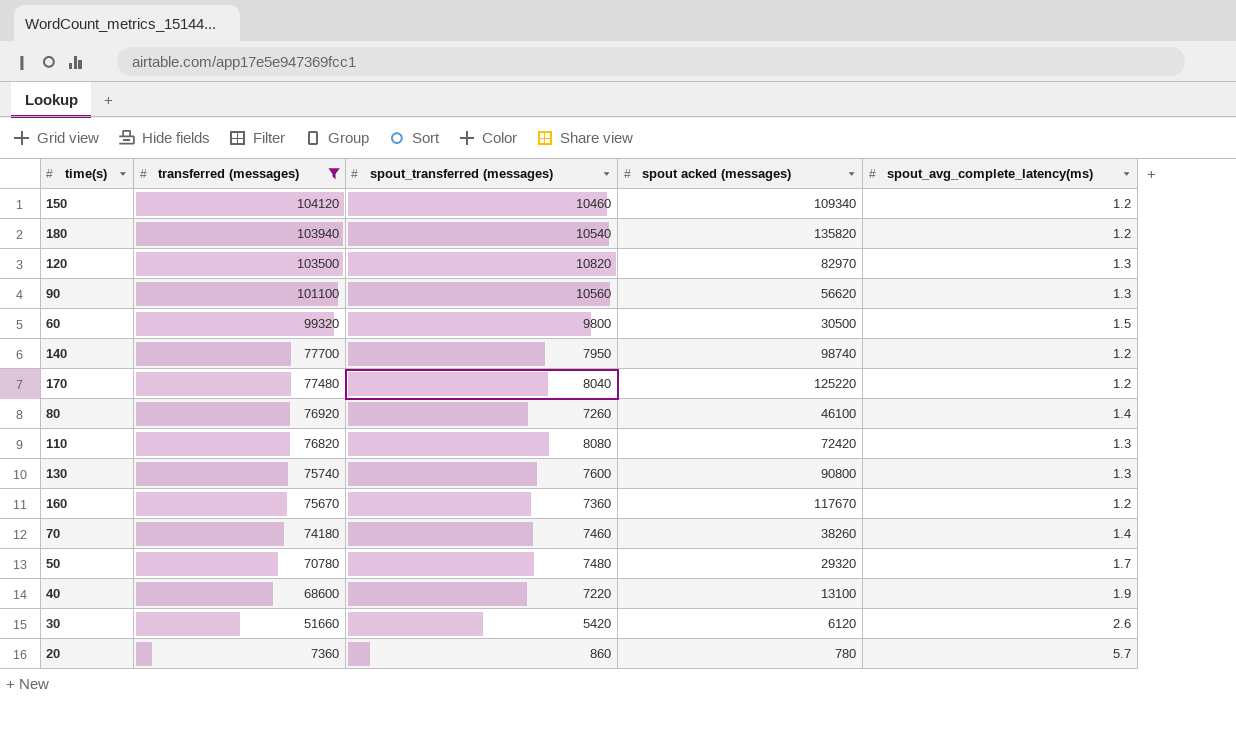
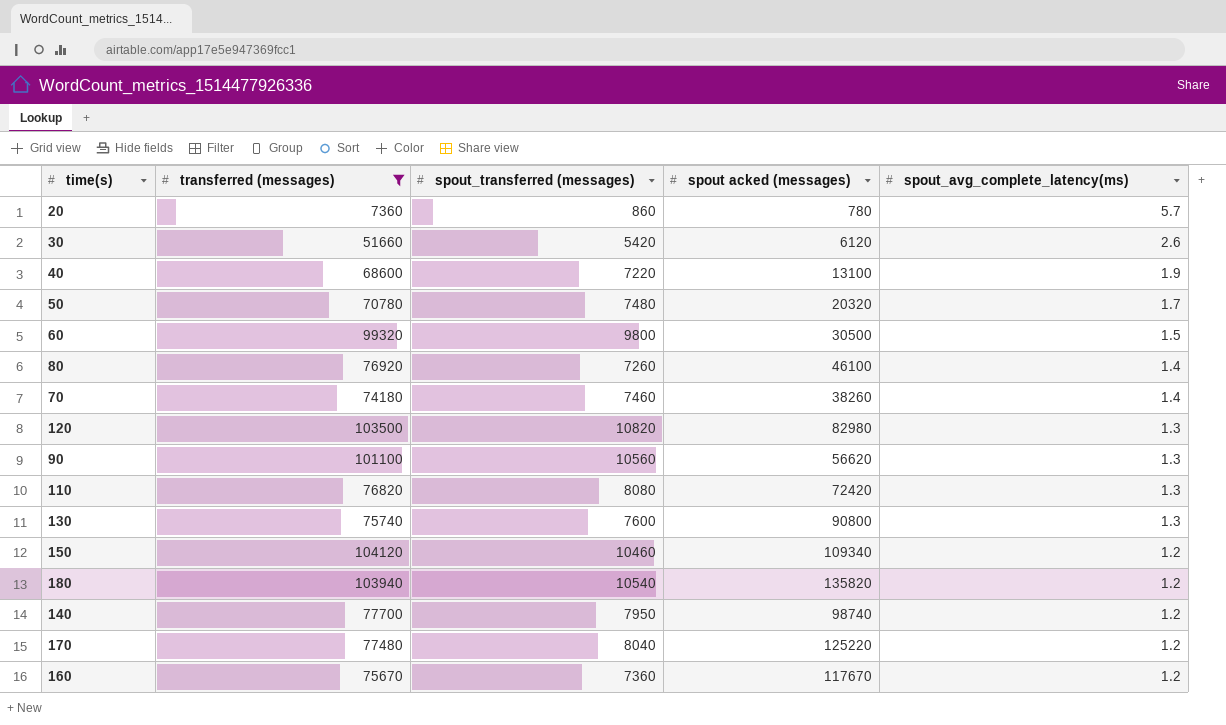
row order: transferred (messages) descending -> spout_avg_complete_latency(ms) descending
50 | spout acked (messages): 29320 -> 20320
120 | spout acked (messages): 82970 -> 82980

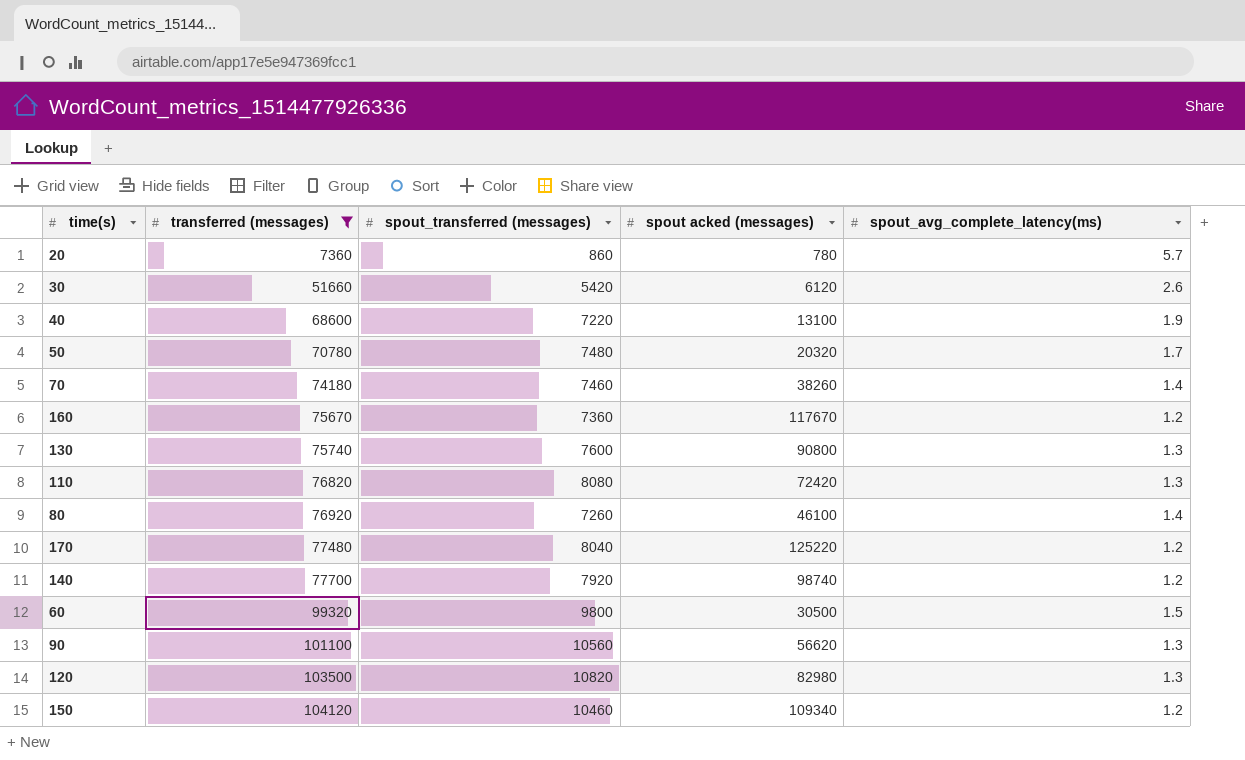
row order: spout_avg_complete_latency(ms) descending -> transferred (messages) ascending
row 180: 103940 | 10540 | 135820 | 1.2 -> none
140 | spout_transferred (messages): 7950 -> 7920

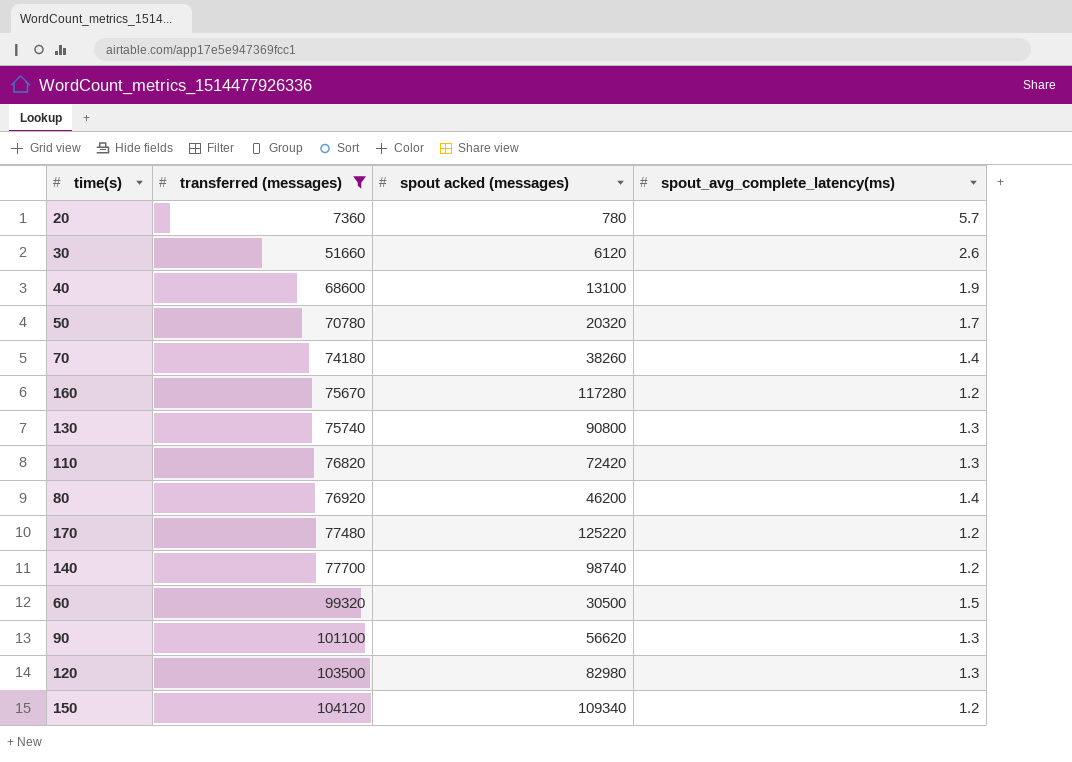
column spout_transferred (messages) | position: 3 -> none
160 | spout acked (messages): 117670 -> 117280
80 | spout acked (messages): 46100 -> 46200

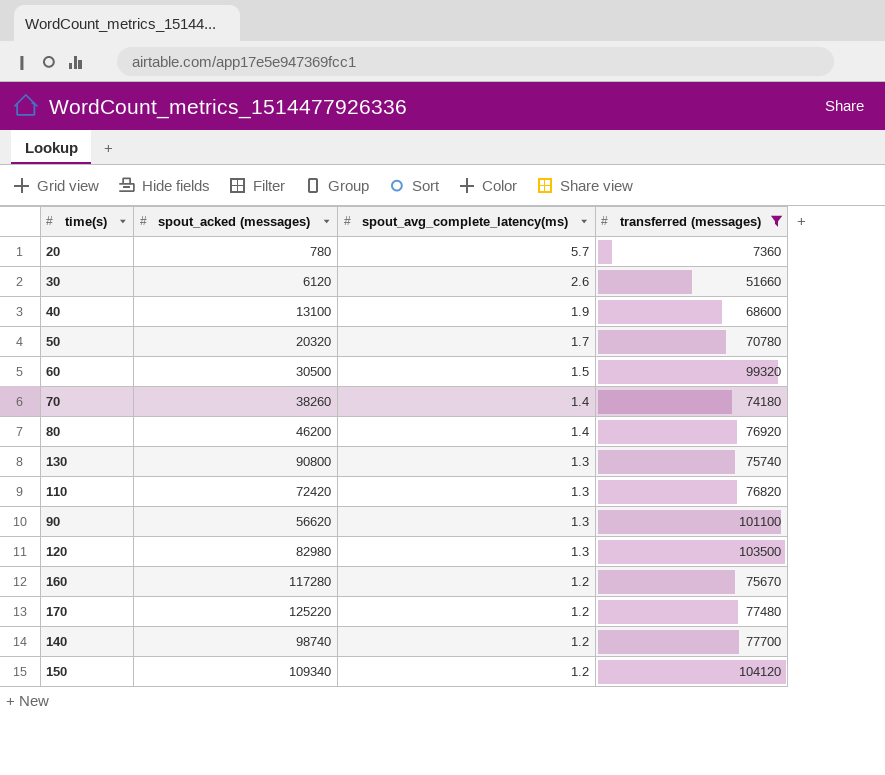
row order: transferred (messages) ascending -> spout_avg_complete_latency(ms) descending
column name: spout acked (messages) -> spout_acked (messages)
column transferred (messages) | position: 2 -> 4

